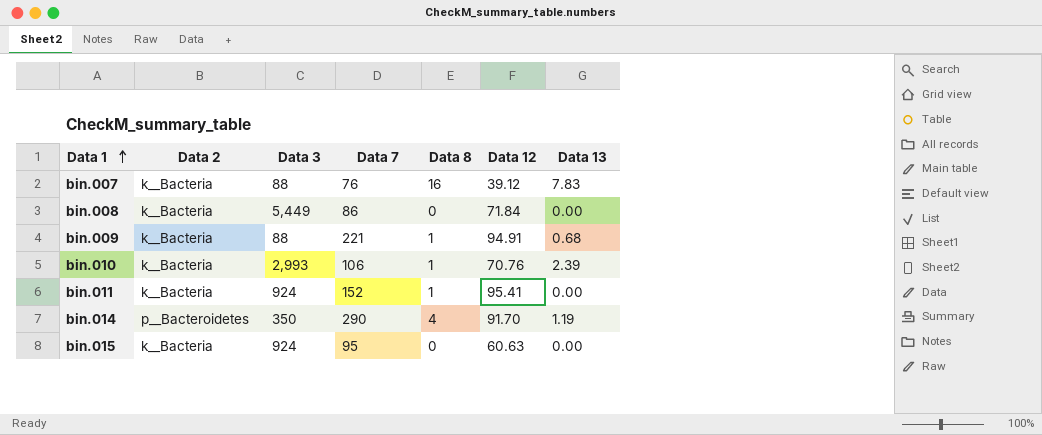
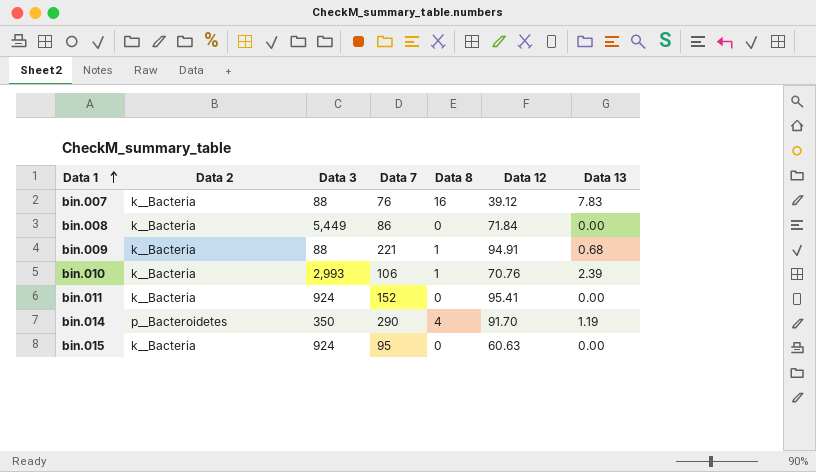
bin.011 | Data 8: 1 -> 0

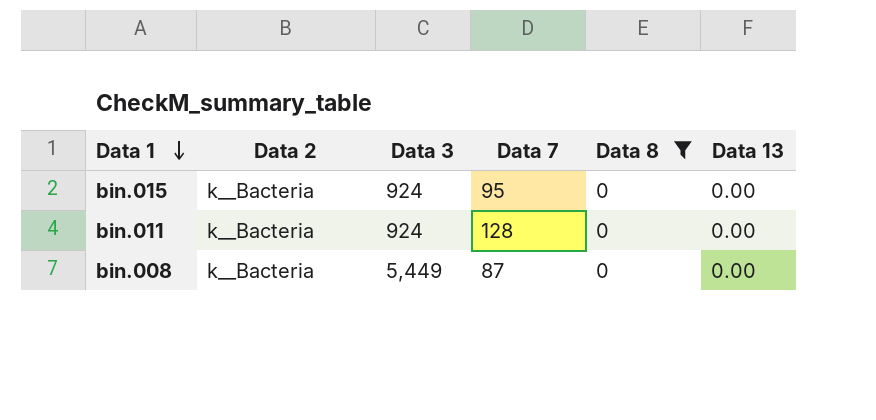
filter: none -> Data 8 = 0
row order: Data 1 ascending -> Data 1 descending
column Data 12 | position: 6 -> none
bin.011 | Data 7: 152 -> 128
bin.008 | Data 7: 86 -> 87

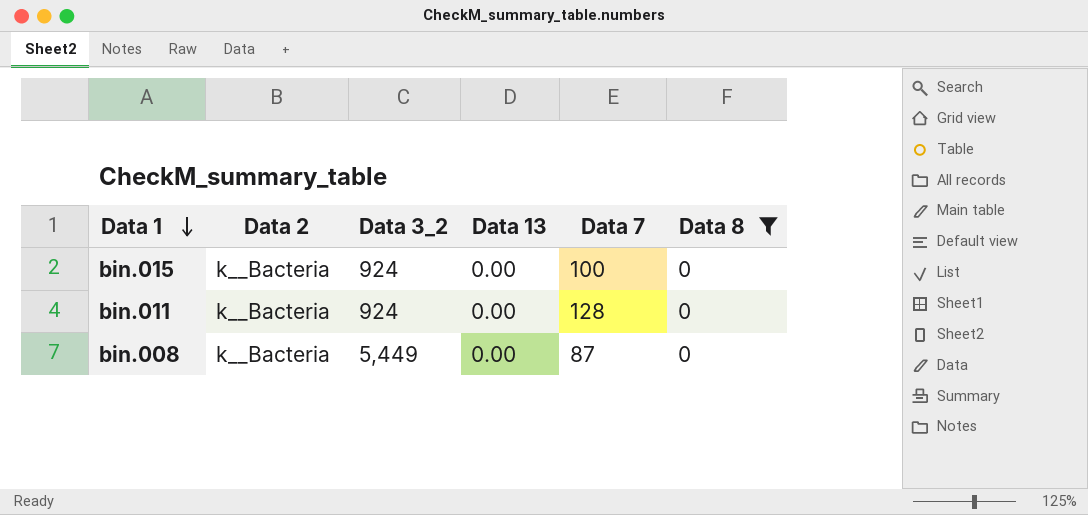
column name: Data 3 -> Data 3_2
column Data 13 | position: 6 -> 4
bin.015 | Data 7: 95 -> 100

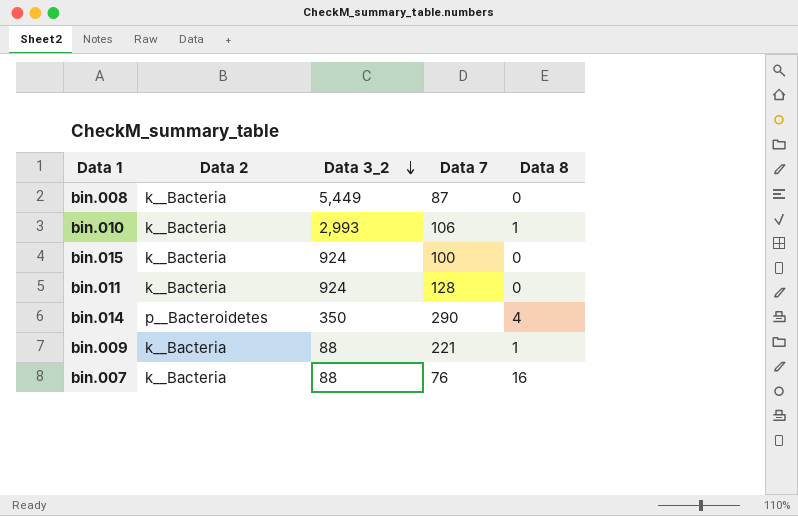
filter: Data 8 = 0 -> none
row order: Data 1 descending -> Data 3_2 descending
column Data 13 | position: 4 -> none

